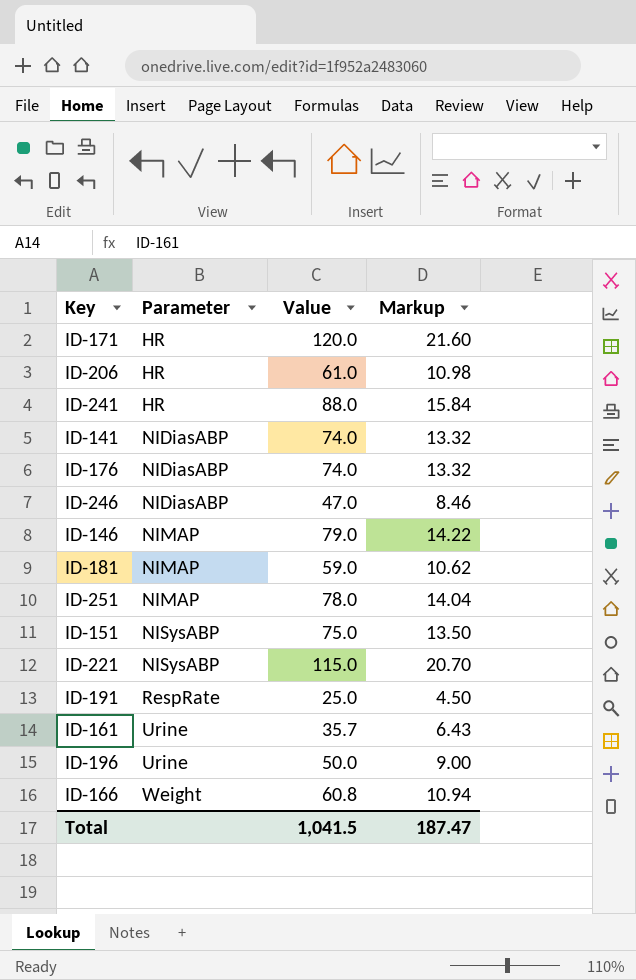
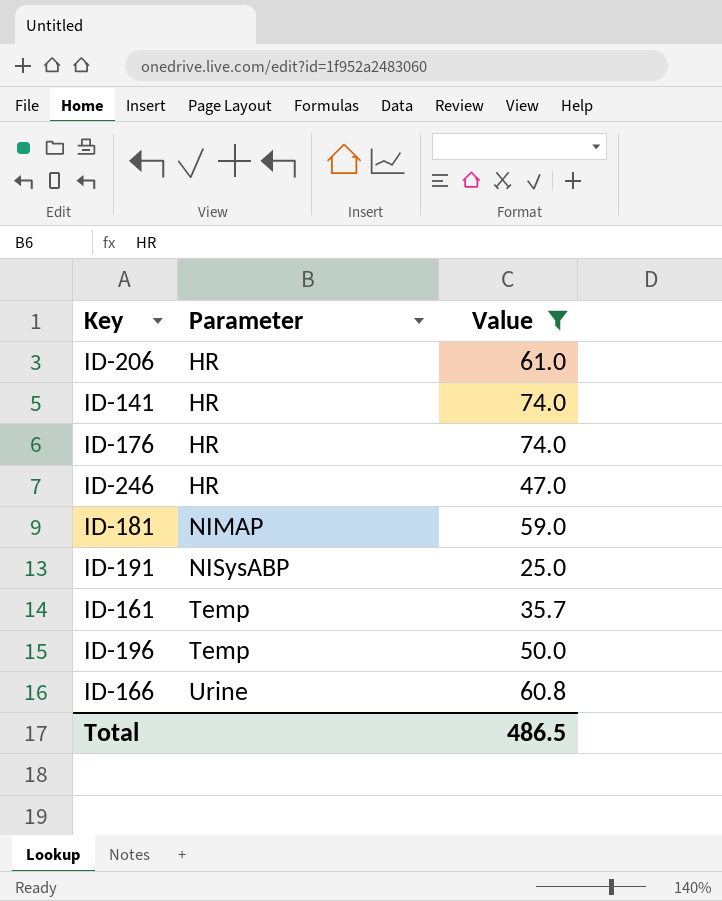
filter: none -> Value <= 74.0
column Markup | formula: [Value] * 0.18 -> none
ID-141 | Parameter: NIDiasABP -> HR
ID-176 | Parameter: NIDiasABP -> HR
ID-246 | Parameter: NIDiasABP -> HR
ID-191 | Parameter: RespRate -> NISysABP
ID-161 | Parameter: Urine -> Temp
ID-196 | Parameter: Urine -> Temp
ID-166 | Parameter: Weight -> Urine
Total | Value: 1,041.5 -> 486.5

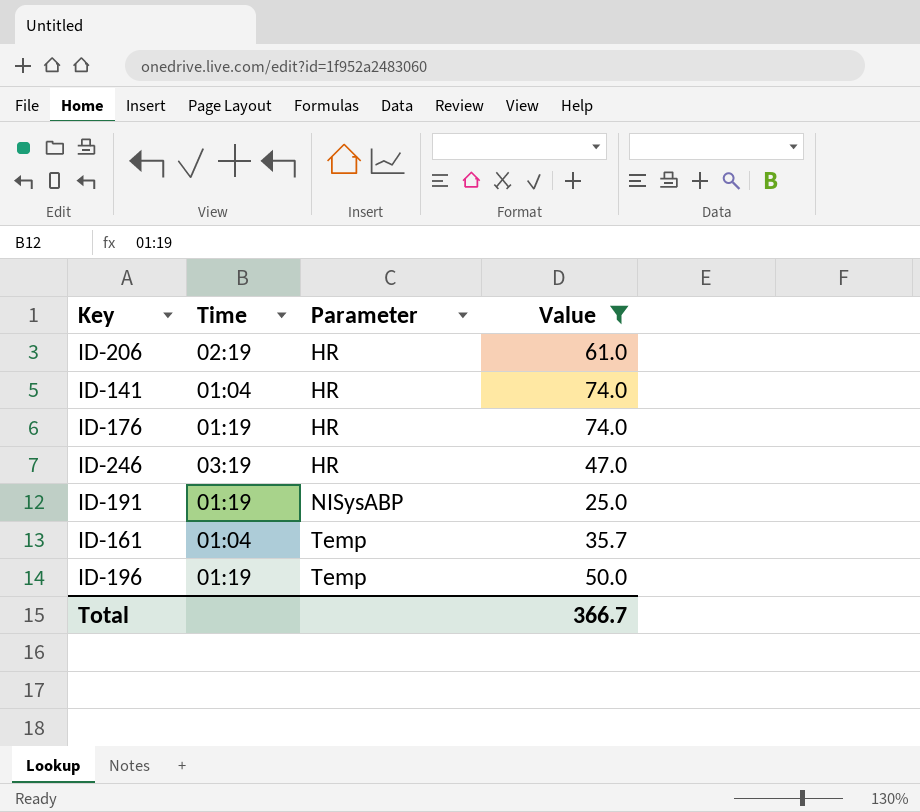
column Time | position: none -> 2
row ID-181: NIMAP | 59.0 -> none
row ID-166: Urine | 60.8 -> none
Total | Value: 486.5 -> 366.7

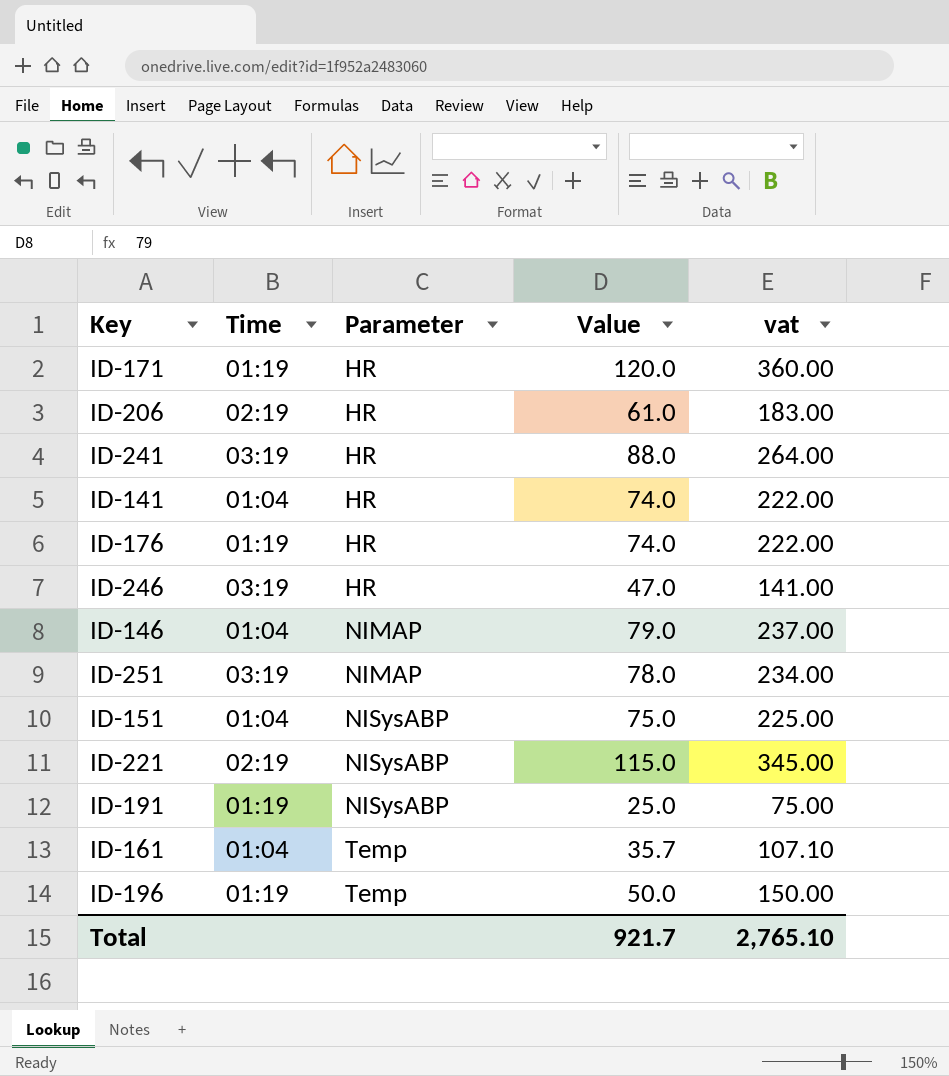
filter: Value <= 74.0 -> none
column vat | formula: none -> [Value] * 3
Total | Value: 366.7 -> 921.7

